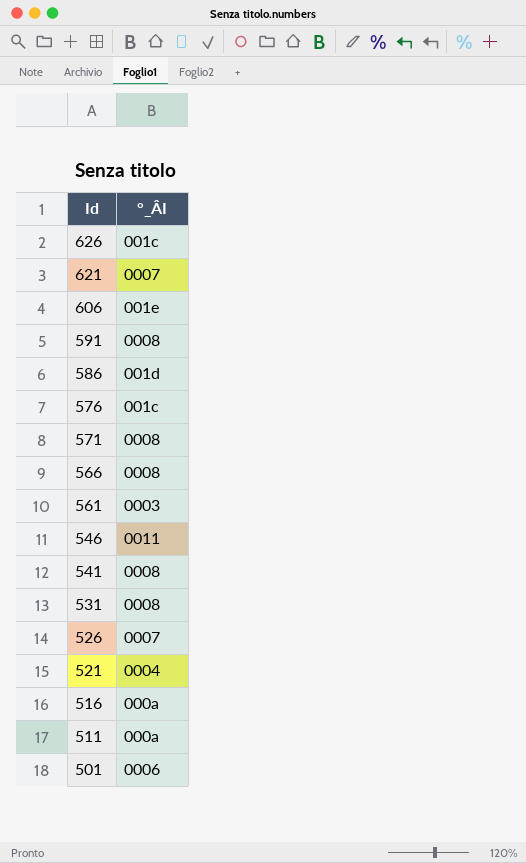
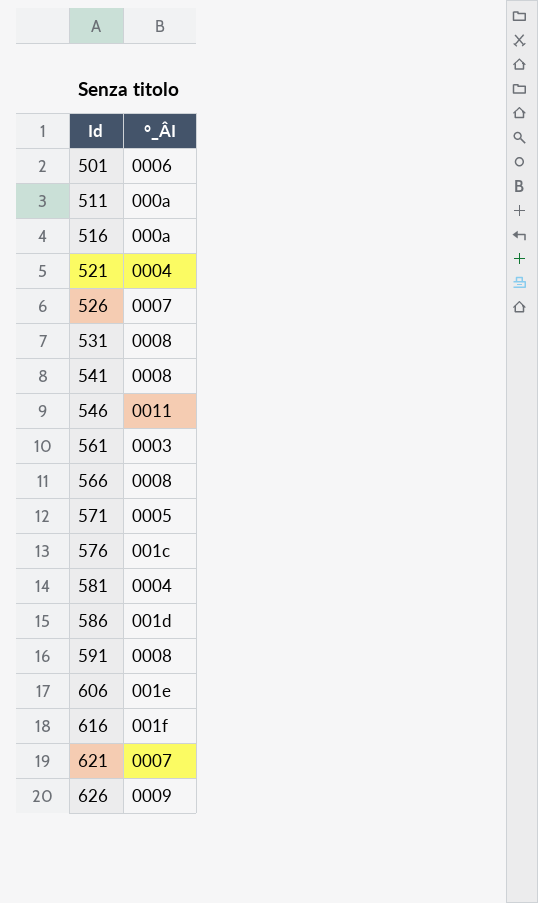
row order: Id descending -> Id ascending
571 | °_ÂI: 0008 -> 0005
row 581: none -> 0004
row 616: none -> 001f
626 | °_ÂI: 001c -> 0009

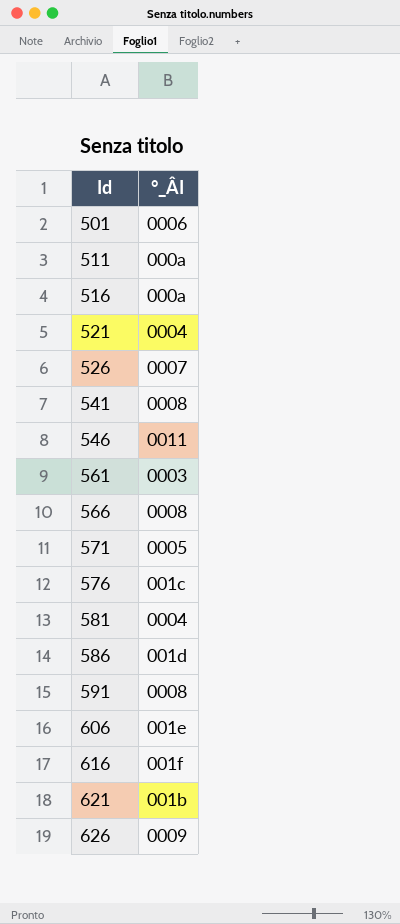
row 531: 0008 -> none
621 | °_ÂI: 0007 -> 001b

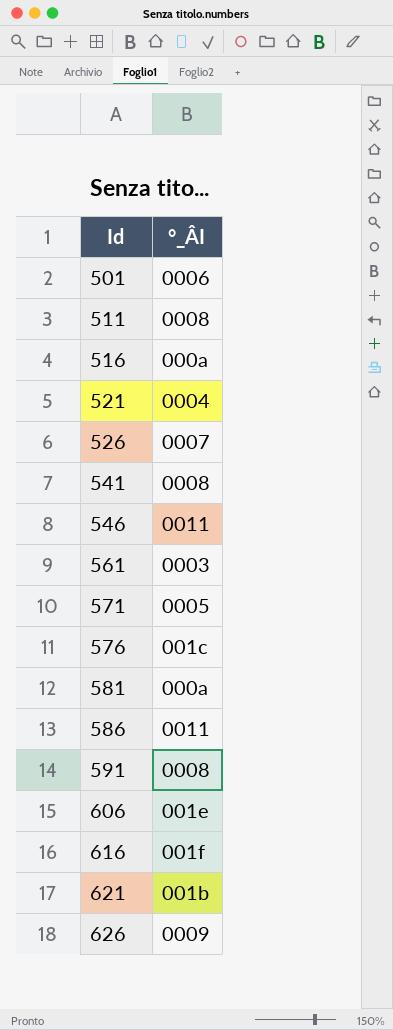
row 566: 0008 -> none
511 | °_ÂI: 000a -> 0008
581 | °_ÂI: 0004 -> 000a
586 | °_ÂI: 001d -> 0011

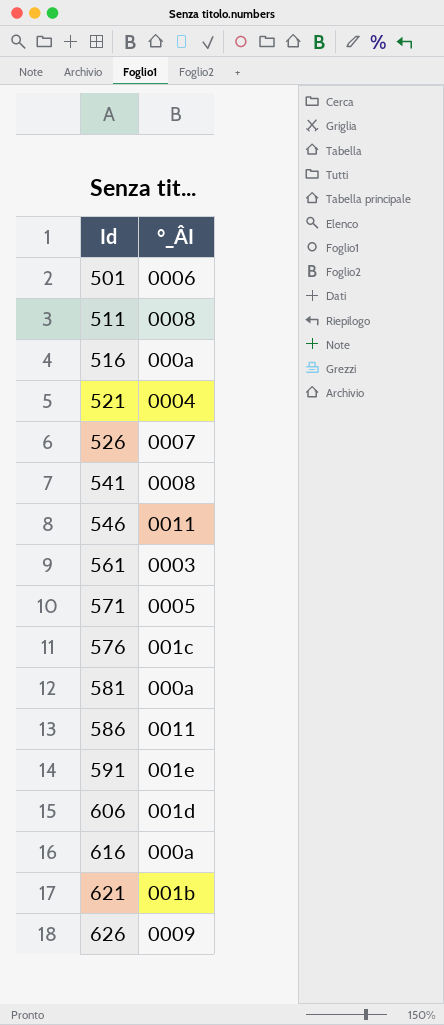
591 | °_ÂI: 0008 -> 001e
606 | °_ÂI: 001e -> 001d
616 | °_ÂI: 001f -> 000a

